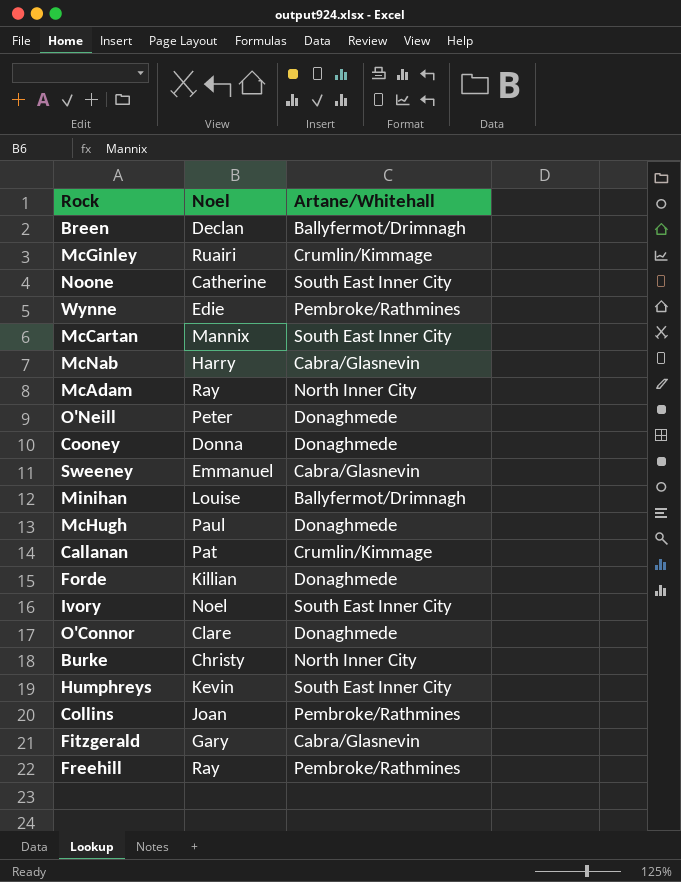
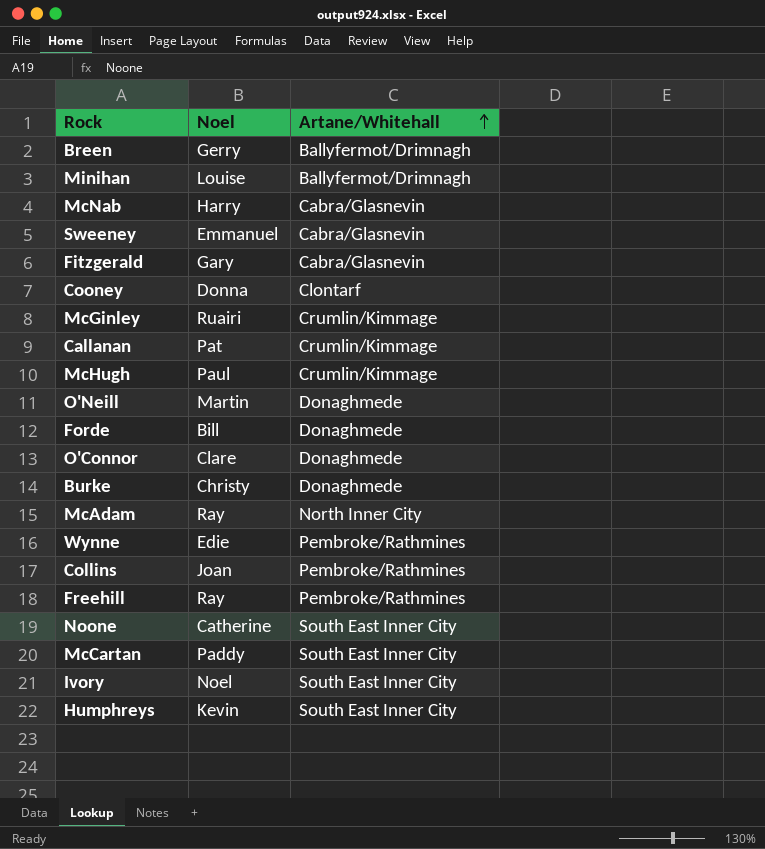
row order: none -> Artane/Whitehall ascending
Breen | Noel: Declan -> Gerry
Cooney | Artane/Whitehall: Donaghmede -> Clontarf
McHugh | Artane/Whitehall: Donaghmede -> Crumlin/Kimmage
O'Neill | Noel: Peter -> Martin
Forde | Noel: Killian -> Bill
Burke | Artane/Whitehall: North Inner City -> Donaghmede
McCartan | Noel: Mannix -> Paddy

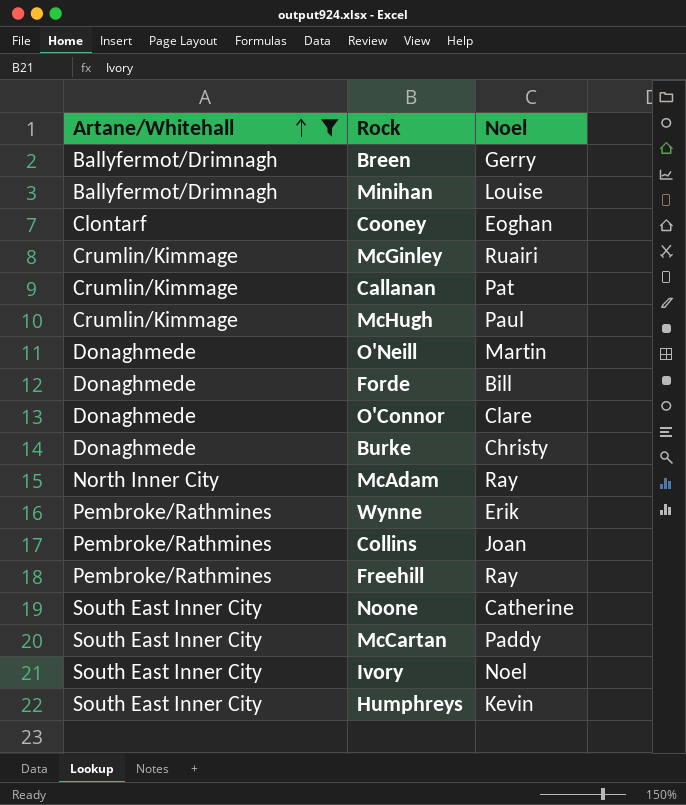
filter: none -> Artane/Whitehall != Cabra/Glasnevin
column Artane/Whitehall | position: 3 -> 1
Cooney | Noel: Donna -> Eoghan
Wynne | Noel: Edie -> Erik

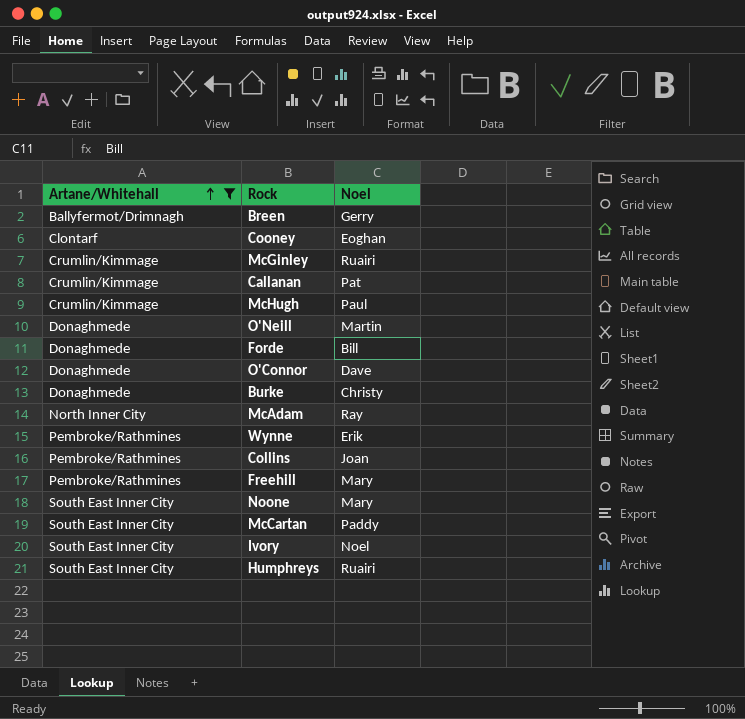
row Minihan: Ballyfermot/Drimnagh | Louise -> none
O'Connor | Noel: Clare -> Dave
Freehill | Noel: Ray -> Mary
Noone | Noel: Catherine -> Mary
Humphreys | Noel: Kevin -> Ruairi

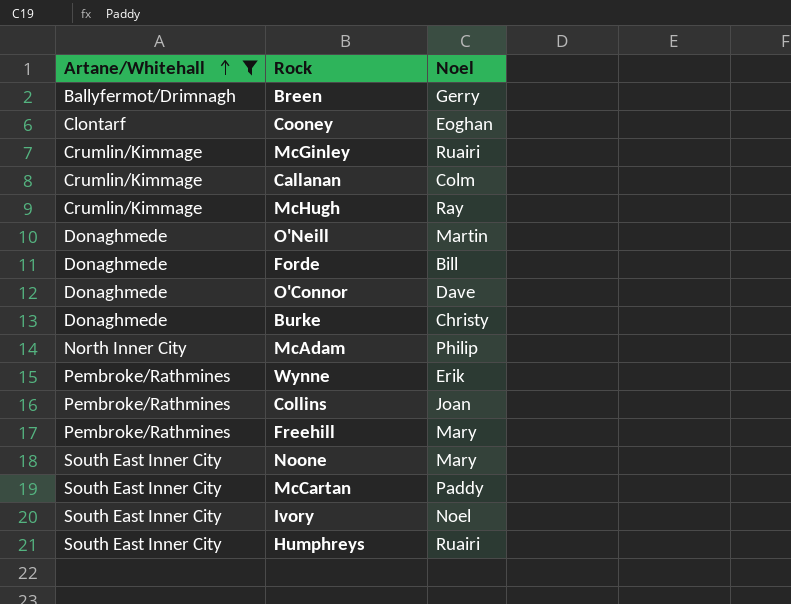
Callanan | Noel: Pat -> Colm
McHugh | Noel: Paul -> Ray
McAdam | Noel: Ray -> Philip

